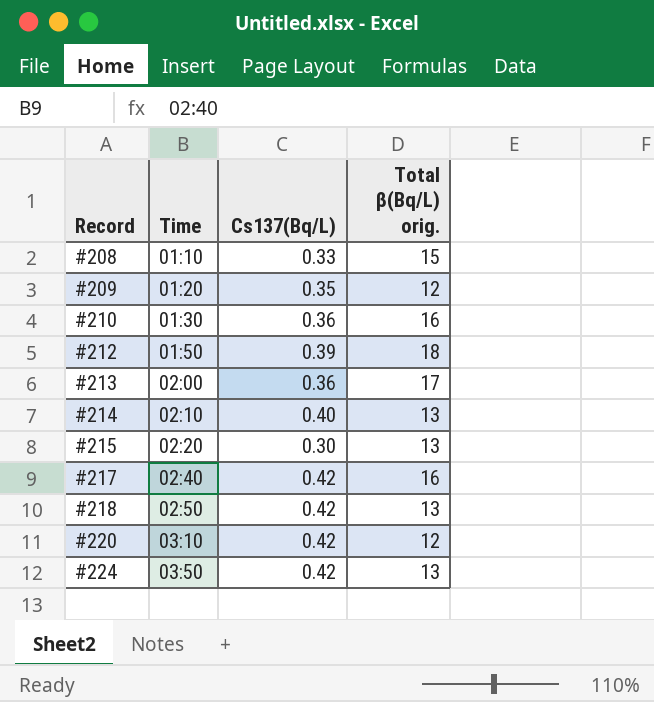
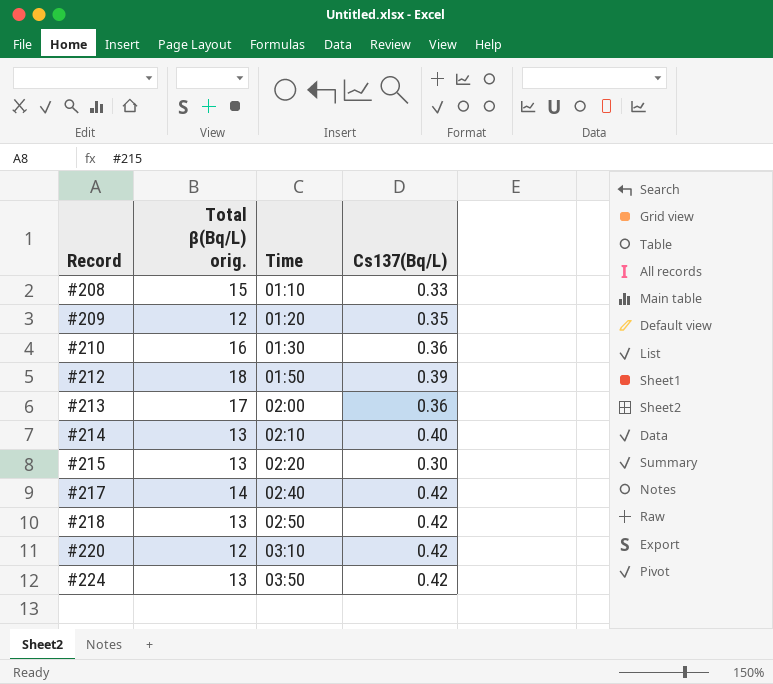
column Total β(Bq/L) orig. | position: 4 -> 2
#217 | Total β(Bq/L) orig.: 16 -> 14

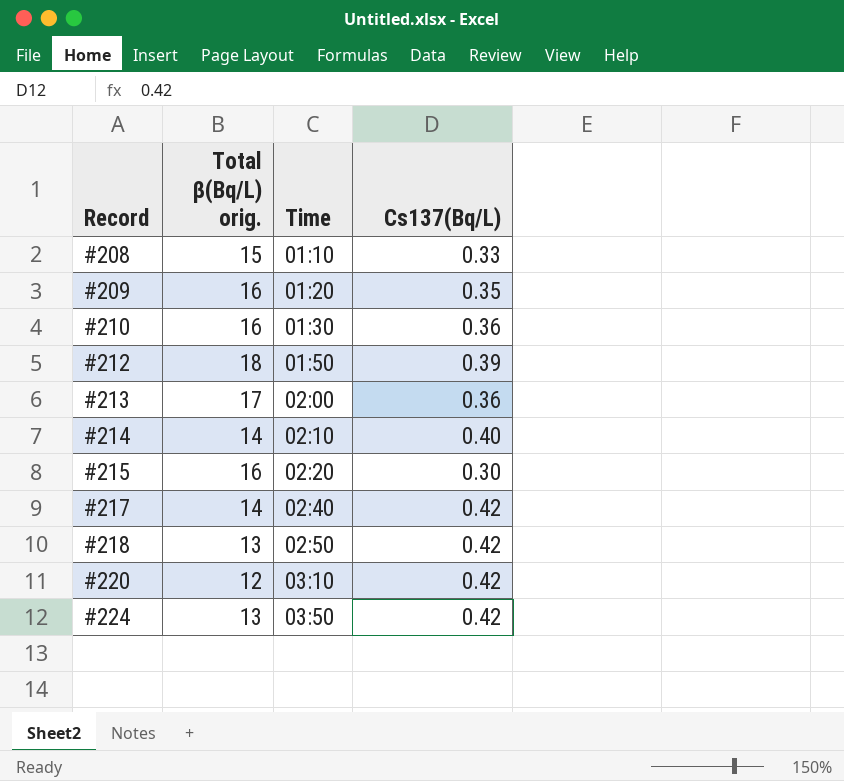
#209 | Total β(Bq/L) orig.: 12 -> 16
#214 | Total β(Bq/L) orig.: 13 -> 14
#215 | Total β(Bq/L) orig.: 13 -> 16

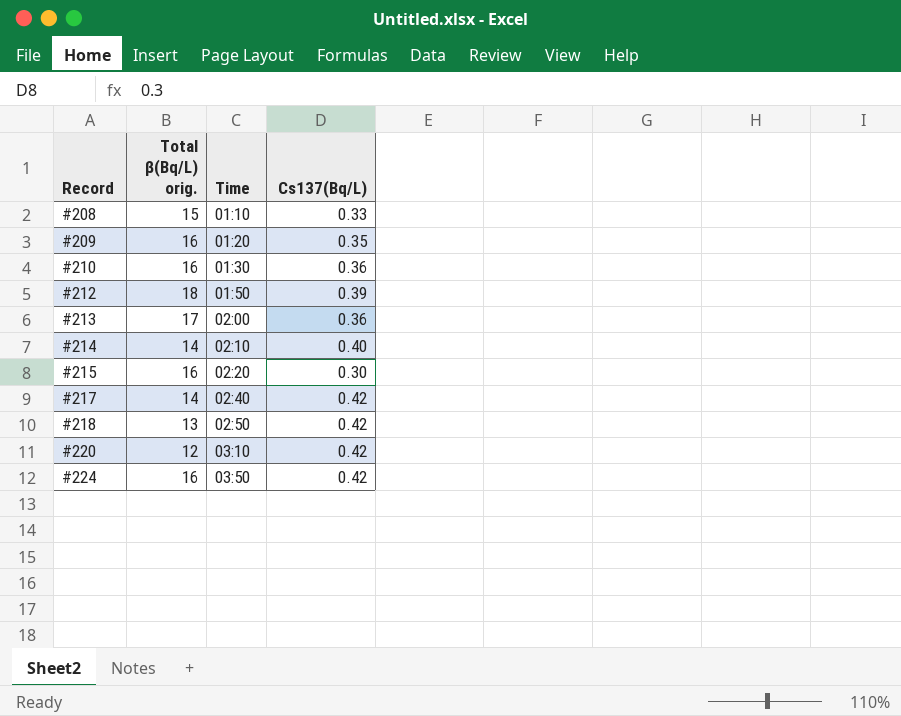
#224 | Total β(Bq/L) orig.: 13 -> 16

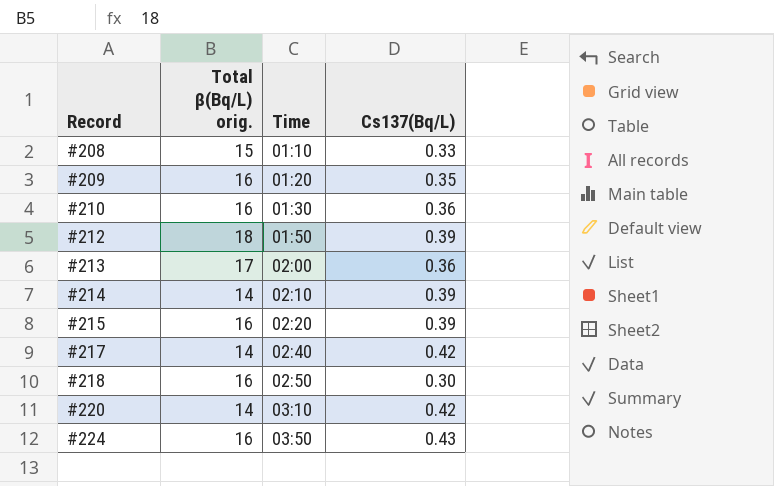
#214 | Cs137(Bq/L): 0.40 -> 0.39
#215 | Cs137(Bq/L): 0.30 -> 0.39
#218 | Total β(Bq/L) orig.: 13 -> 16
#218 | Cs137(Bq/L): 0.42 -> 0.30
#220 | Total β(Bq/L) orig.: 12 -> 14
#224 | Cs137(Bq/L): 0.42 -> 0.43

